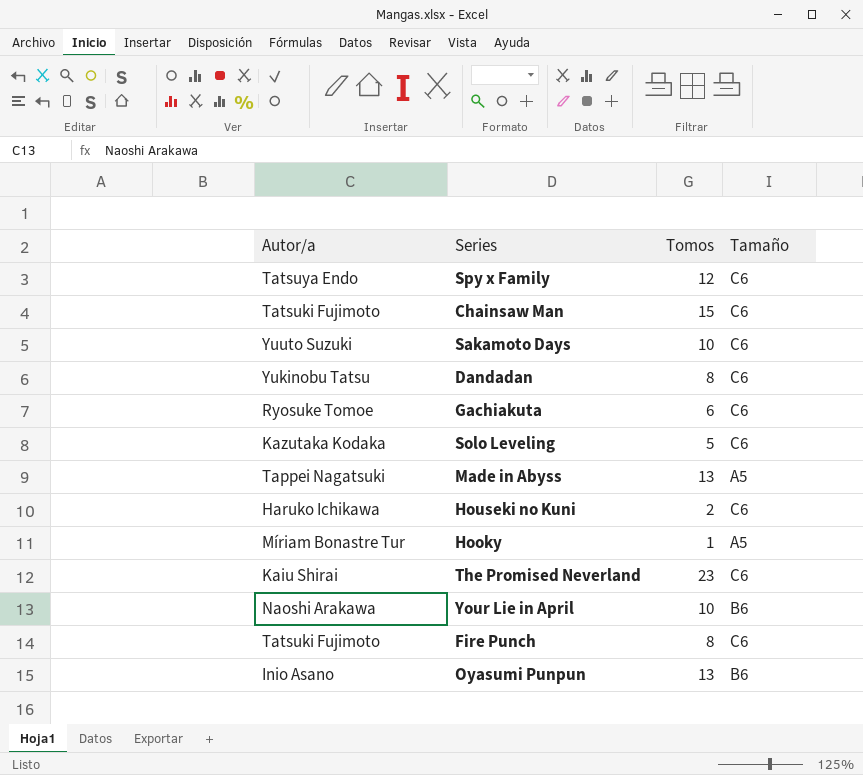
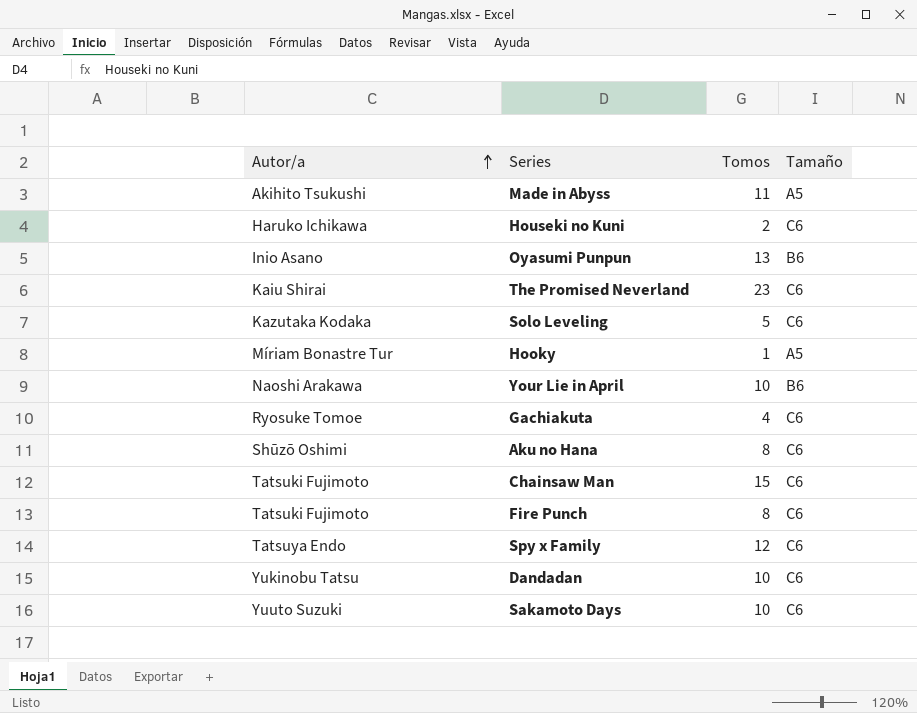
row order: none -> Autor/a ascending
Made in Abyss | Autor/a: Tappei Nagatsuki -> Akihito Tsukushi
Made in Abyss | Tomos: 13 -> 11
Gachiakuta | Tomos: 6 -> 4
row Aku no Hana: none -> Shūzō Oshimi | 8 | C6
Dandadan | Tomos: 8 -> 10

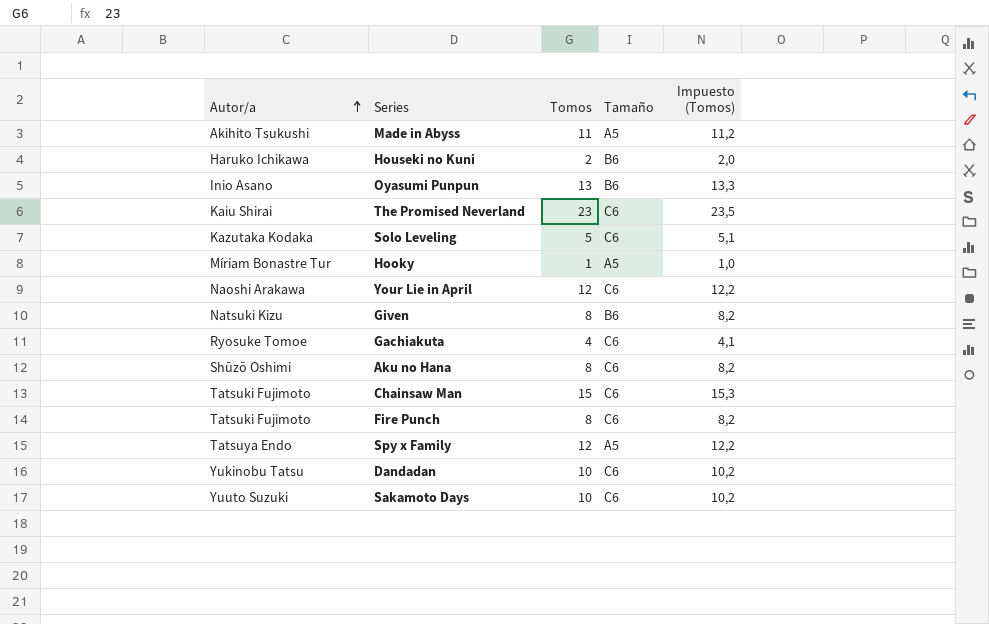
column Impuesto (Tomos) | formula: none -> [Tomos] * 1,02
Houseki no Kuni | Tamaño: C6 -> B6
Your Lie in April | Tomos: 10 -> 12
Your Lie in April | Tamaño: B6 -> C6
row Given: none -> Natsuki Kizu | 8 | B6 | 8,2
Spy x Family | Tamaño: C6 -> A5

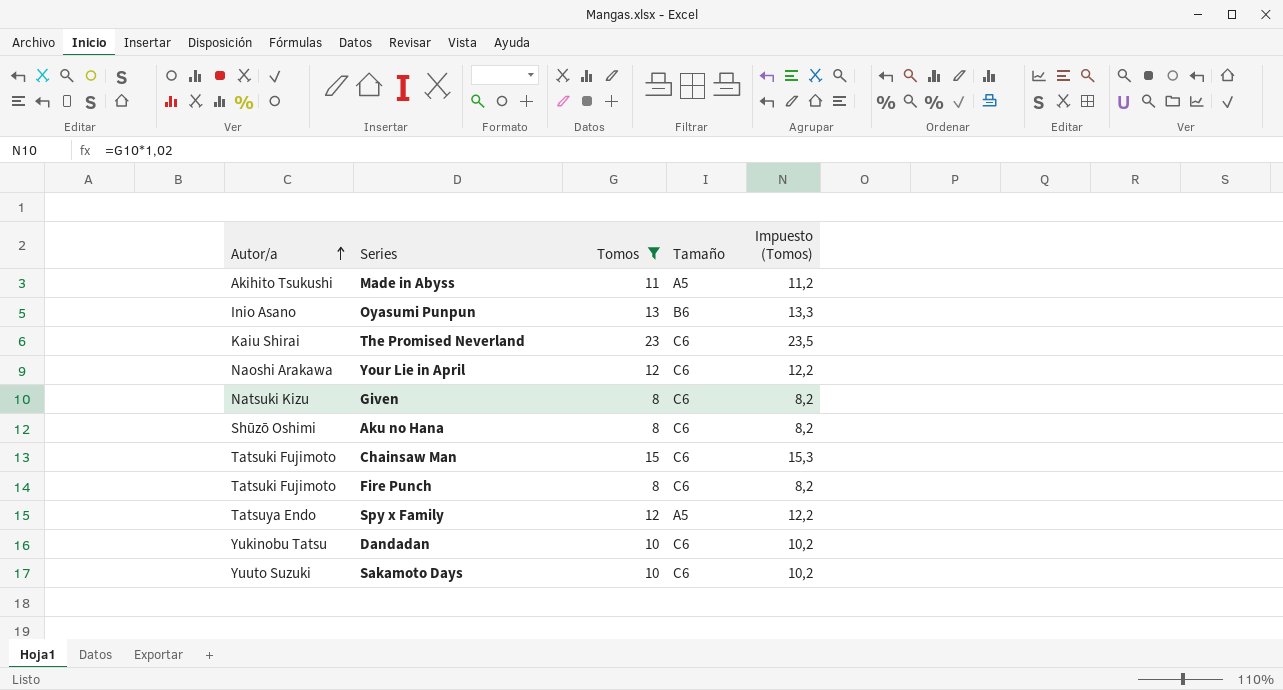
filter: none -> Tomos >= 8
Given | Tamaño: B6 -> C6

